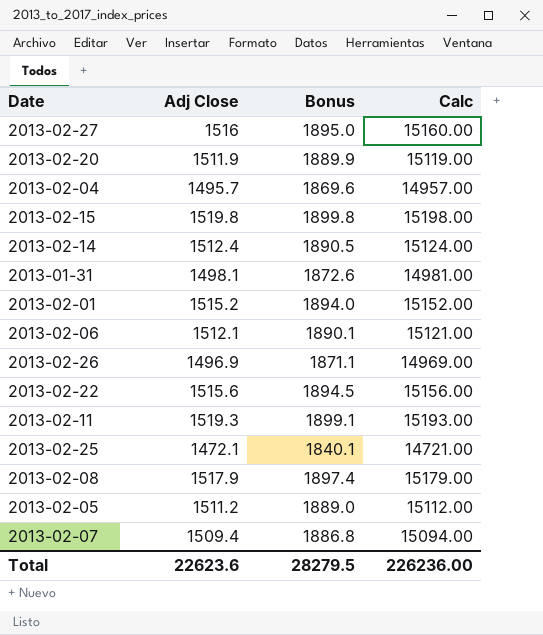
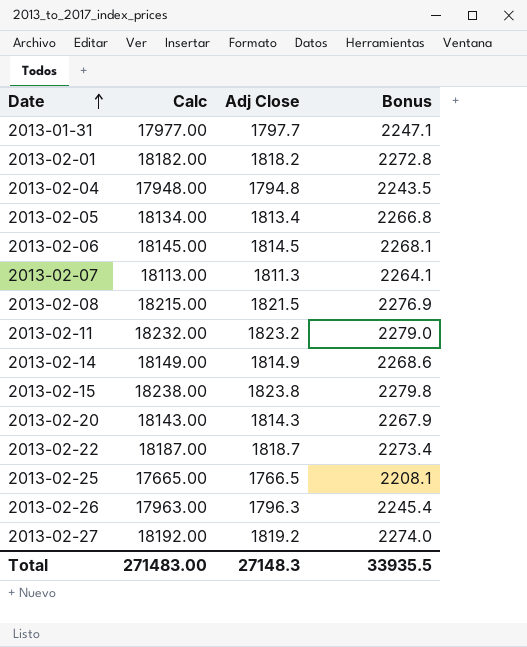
row order: none -> Date ascending
column Calc | position: 4 -> 2
2013-01-31 | Calc: 14981.00 -> 17977.00
2013-01-31 | Adj Close: 1498.1 -> 1797.7
2013-01-31 | Bonus: 1872.6 -> 2247.1
2013-02-01 | Calc: 15152.00 -> 18182.00
2013-02-01 | Adj Close: 1515.2 -> 1818.2
2013-02-01 | Bonus: 1894.0 -> 2272.8
2013-02-04 | Calc: 14957.00 -> 17948.00
2013-02-04 | Adj Close: 1495.7 -> 1794.8
2013-02-04 | Bonus: 1869.6 -> 2243.5
2013-02-05 | Calc: 15112.00 -> 18134.00
2013-02-05 | Adj Close: 1511.2 -> 1813.4
2013-02-05 | Bonus: 1889.0 -> 2266.8
2013-02-06 | Calc: 15121.00 -> 18145.00
2013-02-06 | Adj Close: 1512.1 -> 1814.5
2013-02-06 | Bonus: 1890.1 -> 2268.1
2013-02-07 | Calc: 15094.00 -> 18113.00
2013-02-07 | Adj Close: 1509.4 -> 1811.3
2013-02-07 | Bonus: 1886.8 -> 2264.1
2013-02-08 | Calc: 15179.00 -> 18215.00
2013-02-08 | Adj Close: 1517.9 -> 1821.5
2013-02-08 | Bonus: 1897.4 -> 2276.9
2013-02-11 | Calc: 15193.00 -> 18232.00
2013-02-11 | Adj Close: 1519.3 -> 1823.2
2013-02-11 | Bonus: 1899.1 -> 2279.0
2013-02-14 | Calc: 15124.00 -> 18149.00
2013-02-14 | Adj Close: 1512.4 -> 1814.9
2013-02-14 | Bonus: 1890.5 -> 2268.6
2013-02-15 | Calc: 15198.00 -> 18238.00
2013-02-15 | Adj Close: 1519.8 -> 1823.8
2013-02-15 | Bonus: 1899.8 -> 2279.8
2013-02-20 | Calc: 15119.00 -> 18143.00
2013-02-20 | Adj Close: 1511.9 -> 1814.3
2013-02-20 | Bonus: 1889.9 -> 2267.9
2013-02-22 | Calc: 15156.00 -> 18187.00
2013-02-22 | Adj Close: 1515.6 -> 1818.7
2013-02-22 | Bonus: 1894.5 -> 2273.4
2013-02-25 | Calc: 14721.00 -> 17665.00
2013-02-25 | Adj Close: 1472.1 -> 1766.5
2013-02-25 | Bonus: 1840.1 -> 2208.1
2013-02-26 | Calc: 14969.00 -> 17963.00
2013-02-26 | Adj Close: 1496.9 -> 1796.3
2013-02-26 | Bonus: 1871.1 -> 2245.4
2013-02-27 | Calc: 15160.00 -> 18192.00
2013-02-27 | Adj Close: 1516 -> 1819.2
2013-02-27 | Bonus: 1895.0 -> 2274.0
Total | Calc: 226236.00 -> 271483.00
Total | Adj Close: 22623.6 -> 27148.3
Total | Bonus: 28279.5 -> 33935.5

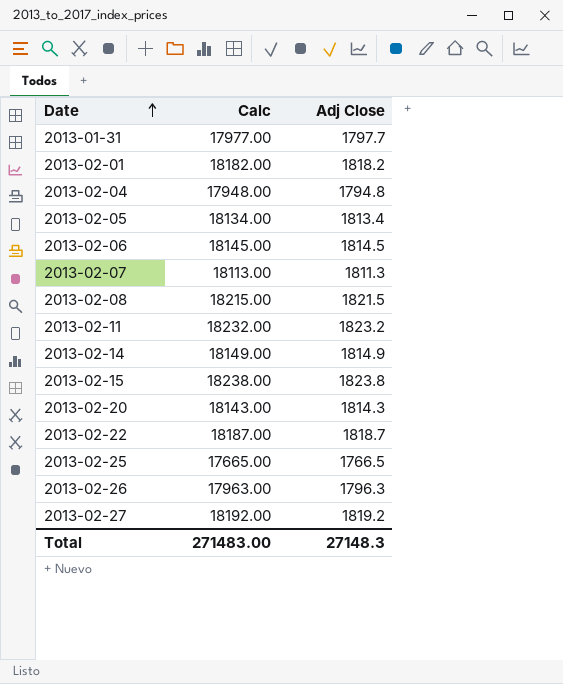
column Bonus | formula: [Adj Close] * 1.25 -> none

